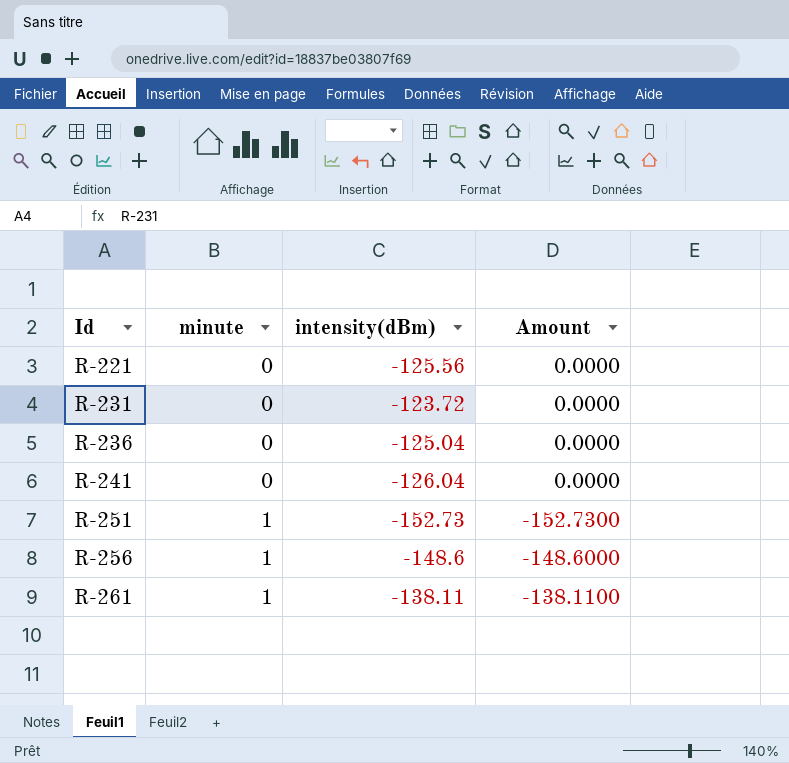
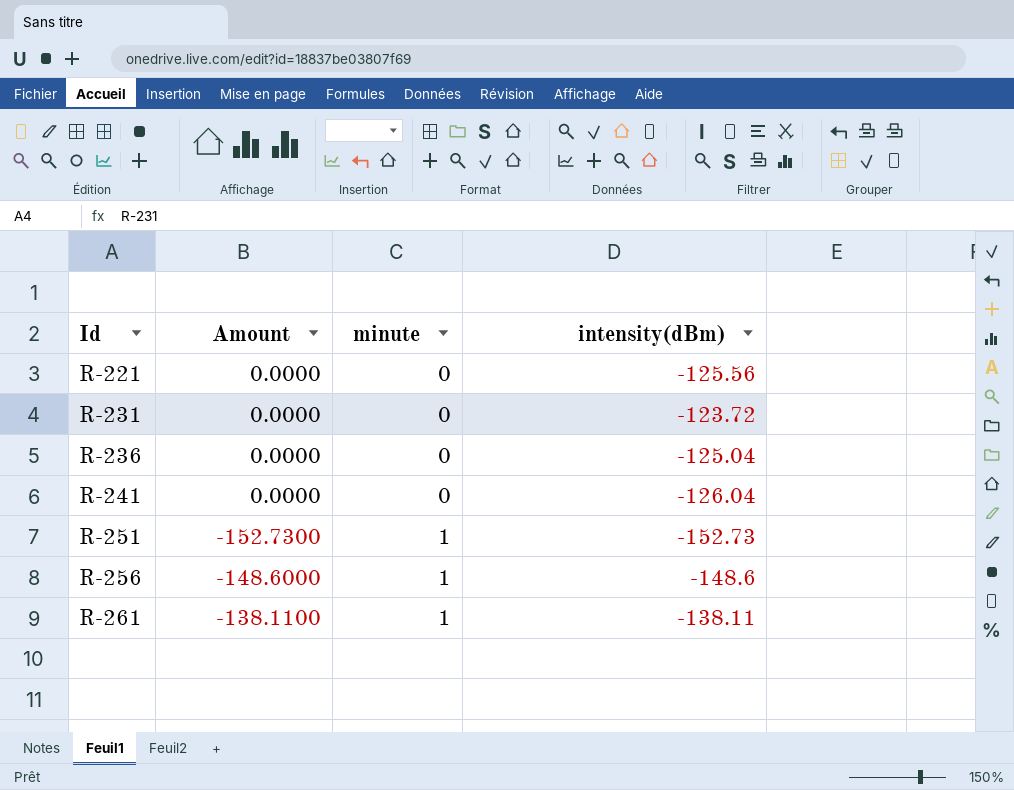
column Amount | position: 4 -> 2

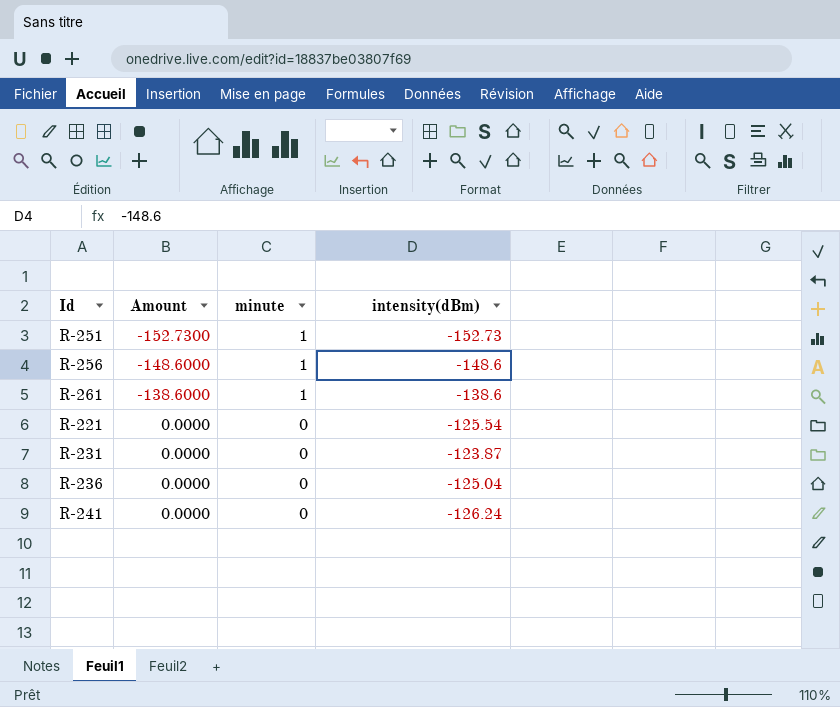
row order: Id ascending -> Amount ascending
R-261 | Amount: -138.1100 -> -138.6000
R-261 | intensity(dBm): -138.11 -> -138.6
R-221 | intensity(dBm): -125.56 -> -125.54
R-231 | intensity(dBm): -123.72 -> -123.87
R-241 | intensity(dBm): -126.04 -> -126.24

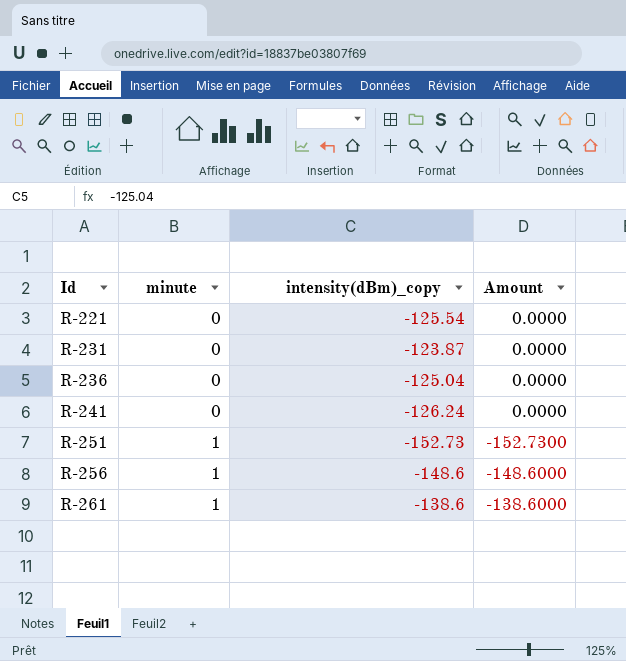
row order: Amount ascending -> Id ascending
column name: intensity(dBm) -> intensity(dBm)_copy
column Amount | position: 2 -> 4

